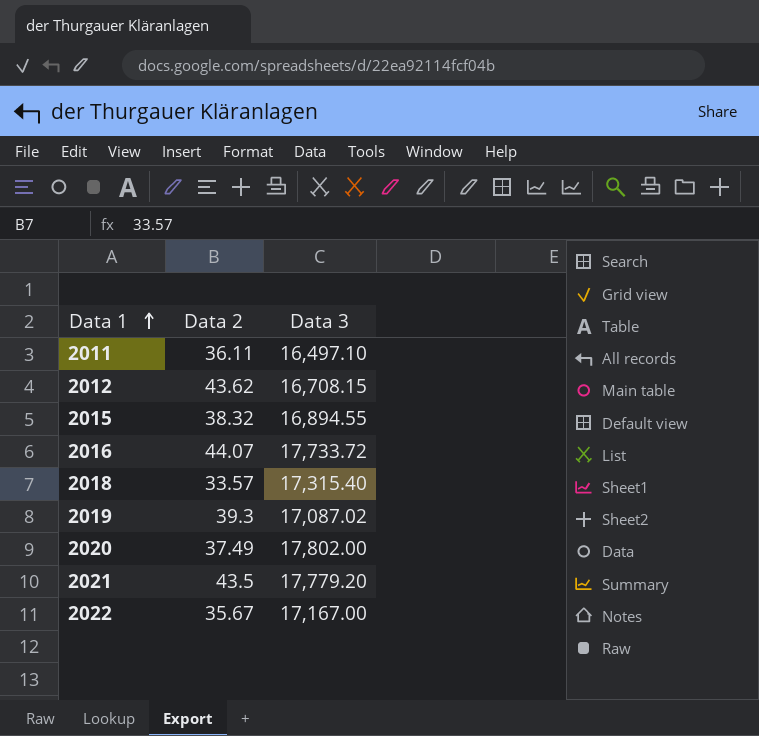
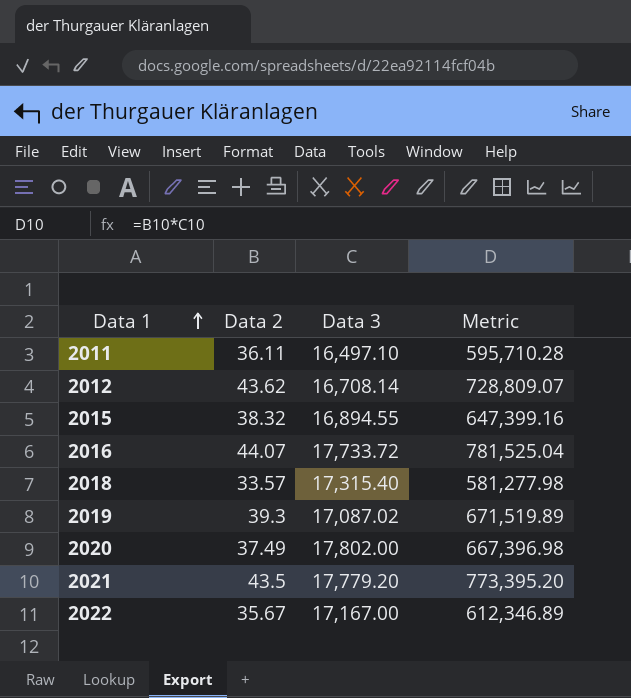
column Metric | formula: none -> [Data 2] * [Data 3]
2012 | Data 3: 16,708.15 -> 16,708.14

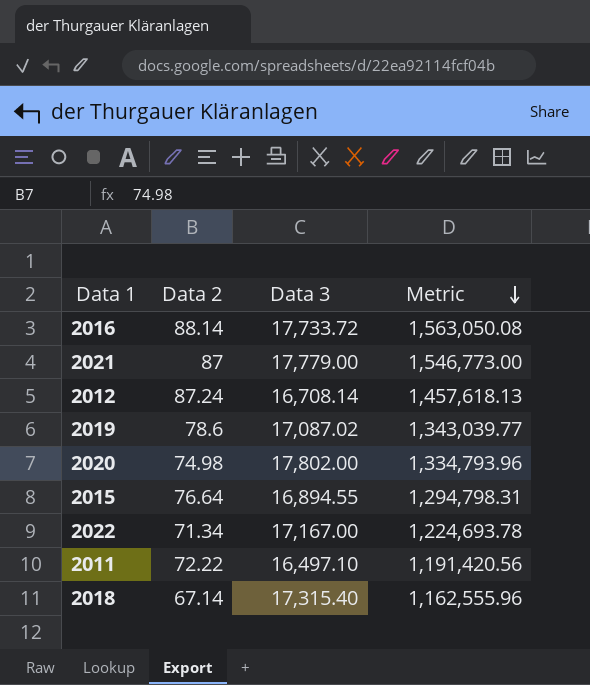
row order: Data 1 ascending -> Metric descending
2016 | Data 2: 44.07 -> 88.14
2016 | Metric: 781,525.04 -> 1,563,050.08
2021 | Data 2: 43.5 -> 87
2021 | Data 3: 17,779.20 -> 17,779.00
2021 | Metric: 773,395.20 -> 1,546,773.00
2012 | Data 2: 43.62 -> 87.24
2012 | Metric: 728,809.07 -> 1,457,618.13
2019 | Data 2: 39.3 -> 78.6
2019 | Metric: 671,519.89 -> 1,343,039.77
2020 | Data 2: 37.49 -> 74.98
2020 | Metric: 667,396.98 -> 1,334,793.96
2015 | Data 2: 38.32 -> 76.64
2015 | Metric: 647,399.16 -> 1,294,798.31
2022 | Data 2: 35.67 -> 71.34
2022 | Metric: 612,346.89 -> 1,224,693.78
2011 | Data 2: 36.11 -> 72.22
2011 | Metric: 595,710.28 -> 1,191,420.56
2018 | Data 2: 33.57 -> 67.14
2018 | Metric: 581,277.98 -> 1,162,555.96

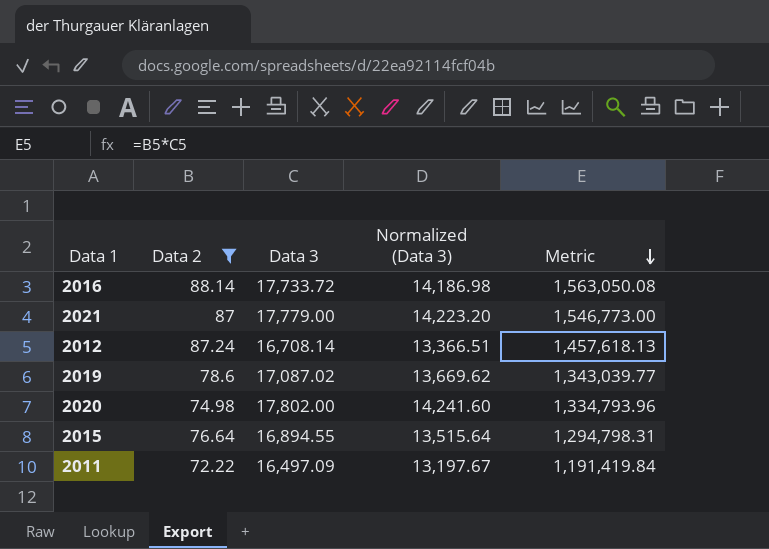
filter: none -> Data 2 >= 72.22
column Normalized (Data 3) | formula: none -> [Data 3] * 0.8
2011 | Data 3: 16,497.10 -> 16,497.09
2011 | Metric: 1,191,420.56 -> 1,191,419.84

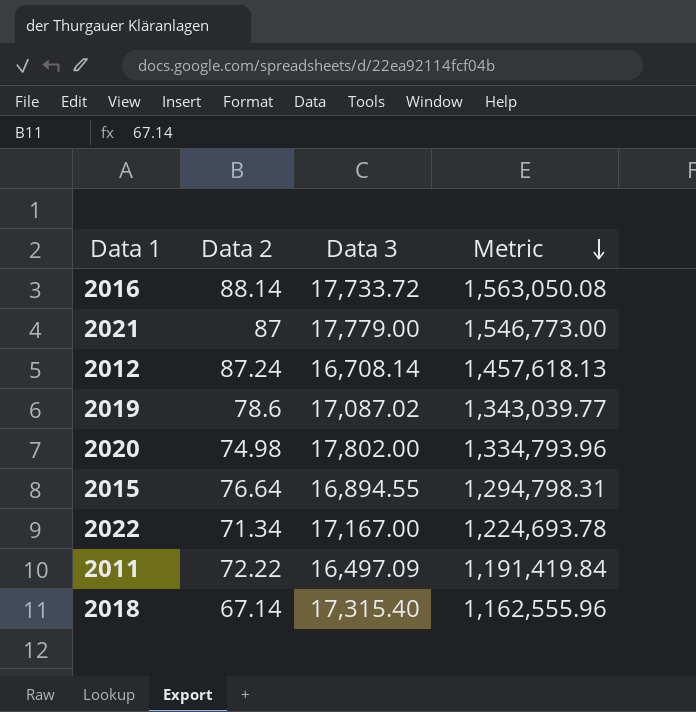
filter: Data 2 >= 72.22 -> none
column Normalized (Data 3) | formula: [Data 3] * 0.8 -> none

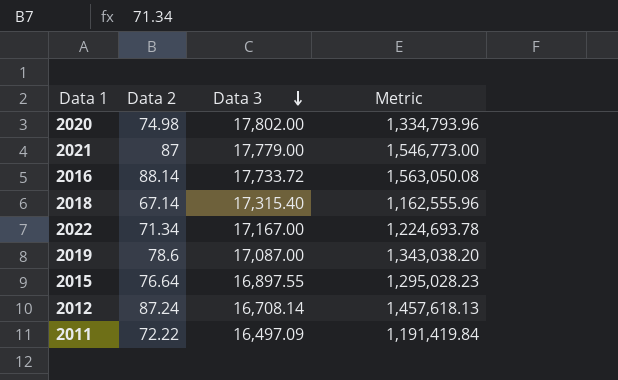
row order: Metric descending -> Data 3 descending
2019 | Data 3: 17,087.02 -> 17,087.00
2019 | Metric: 1,343,039.77 -> 1,343,038.20
2015 | Data 3: 16,894.55 -> 16,897.55
2015 | Metric: 1,294,798.31 -> 1,295,028.23

